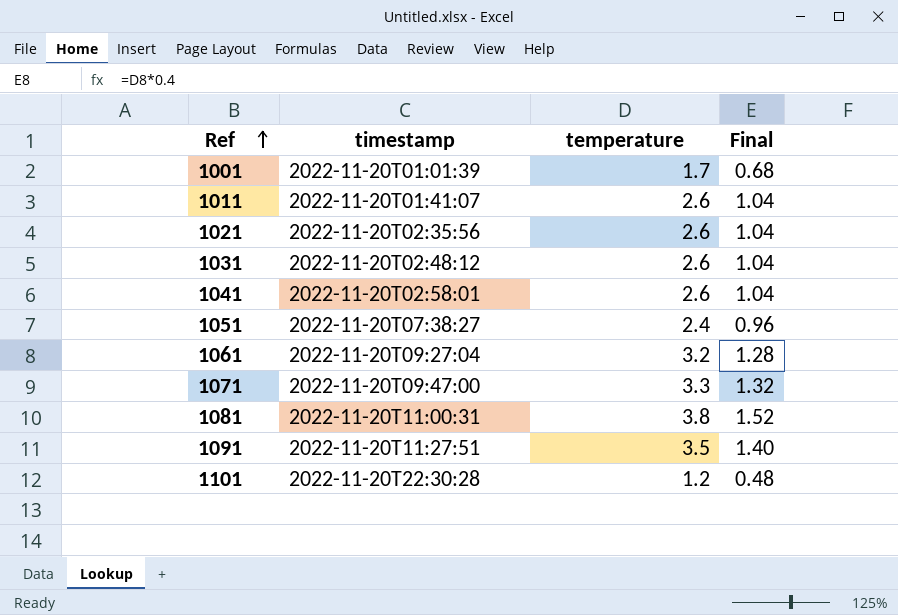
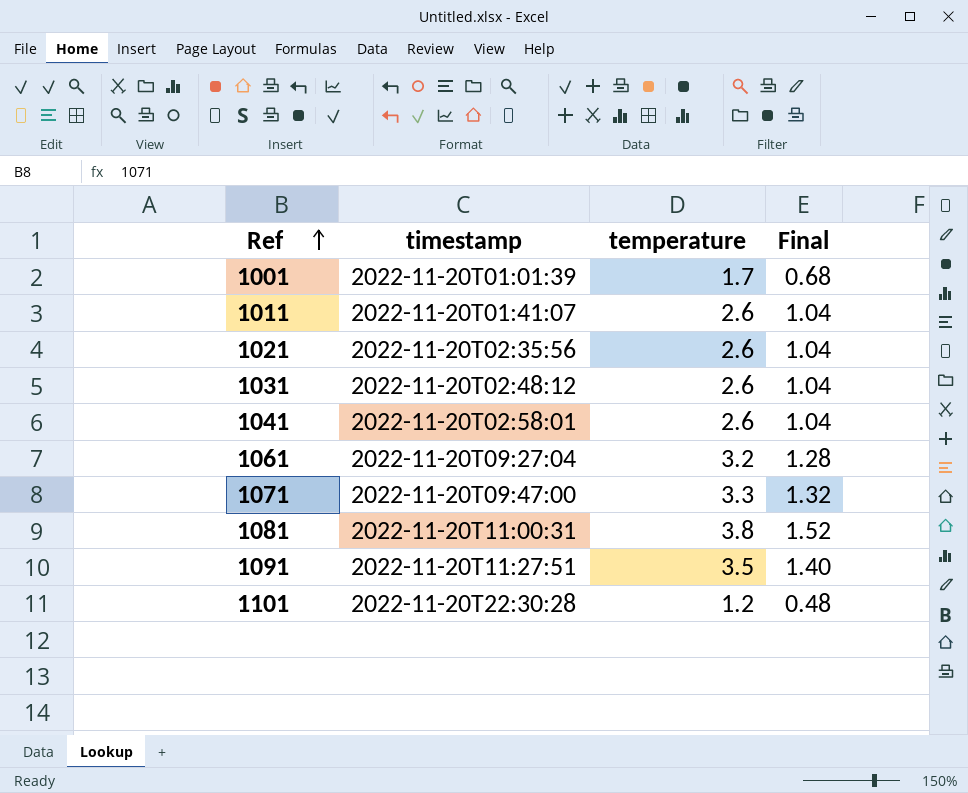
row 1051: 2022-11-20T07:38:27 | 2.4 | 0.96 -> none

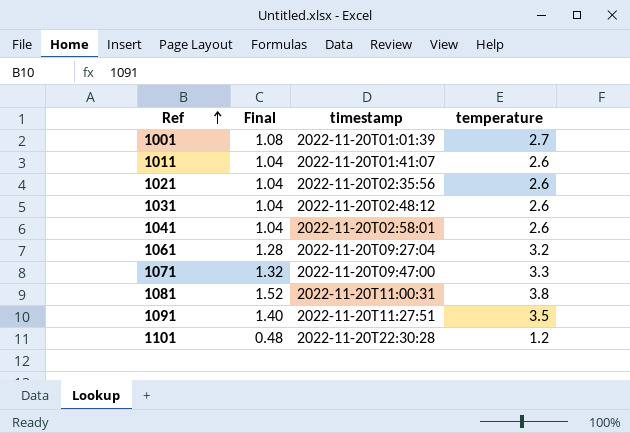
column Final | position: 4 -> 2
1001 | Final: 0.68 -> 1.08
1001 | temperature: 1.7 -> 2.7

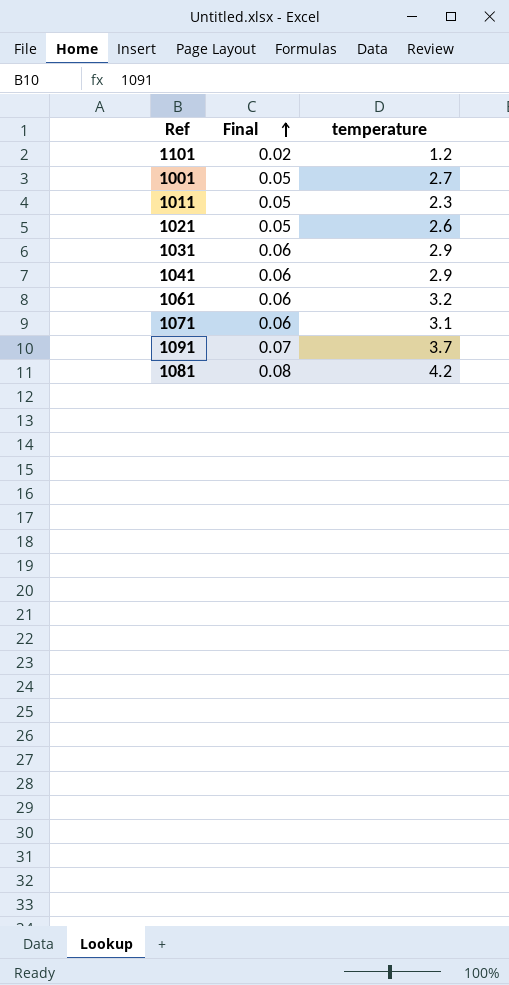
row order: Ref ascending -> Final ascending
column timestamp | position: 3 -> none
column Final | formula: [temperature] * 0.4 -> [temperature] * 0.02
1011 | temperature: 2.6 -> 2.3
1031 | temperature: 2.6 -> 2.9
1041 | temperature: 2.6 -> 2.9
1071 | temperature: 3.3 -> 3.1
1091 | temperature: 3.5 -> 3.7
1081 | temperature: 3.8 -> 4.2

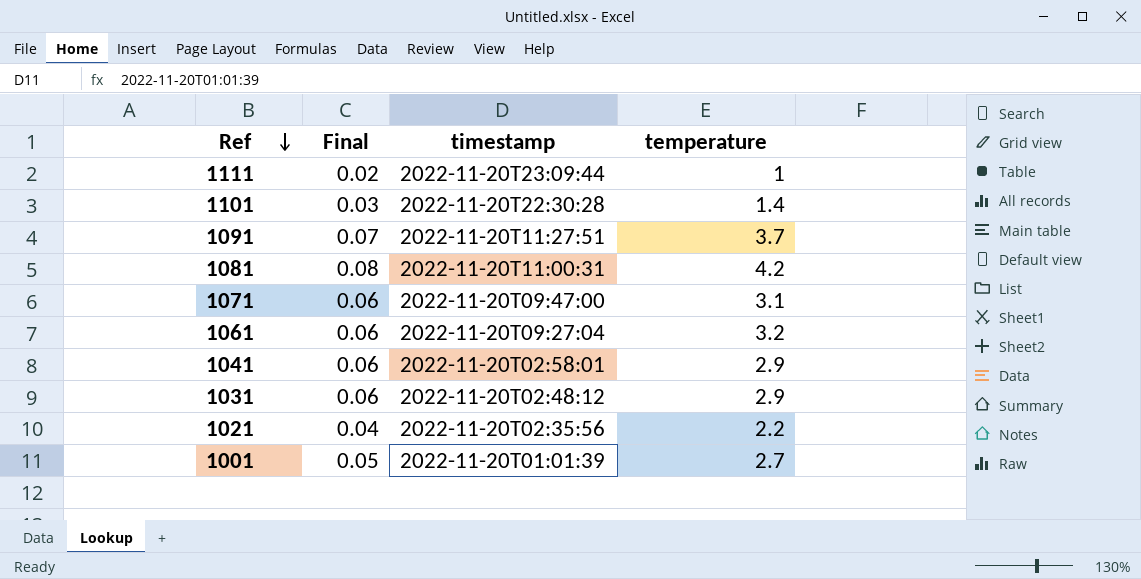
row order: Final ascending -> Ref descending
column timestamp | position: none -> 3
row 1011: 0.05 | 2.3 -> none
row 1111: none -> 0.02 | 2022-11-20T23:09:44 | 1
1101 | Final: 0.02 -> 0.03
1101 | temperature: 1.2 -> 1.4
1021 | Final: 0.05 -> 0.04
1021 | temperature: 2.6 -> 2.2

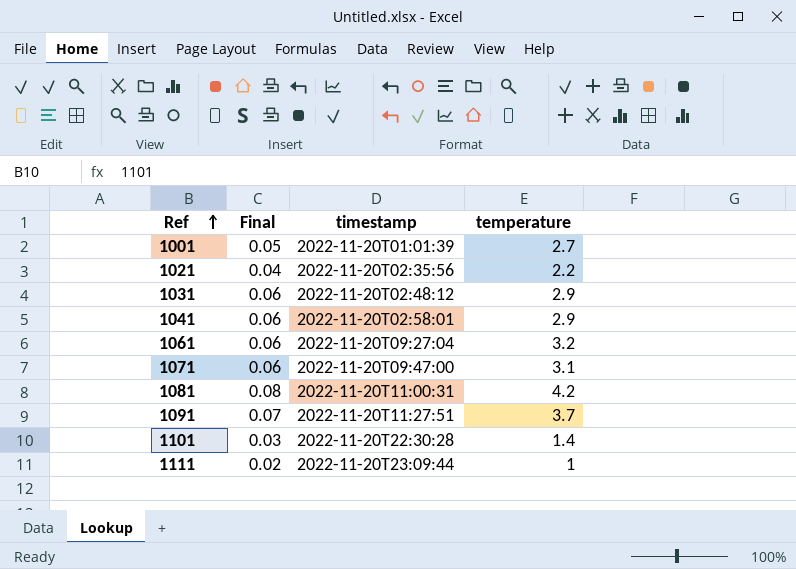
row order: Ref descending -> Ref ascending

